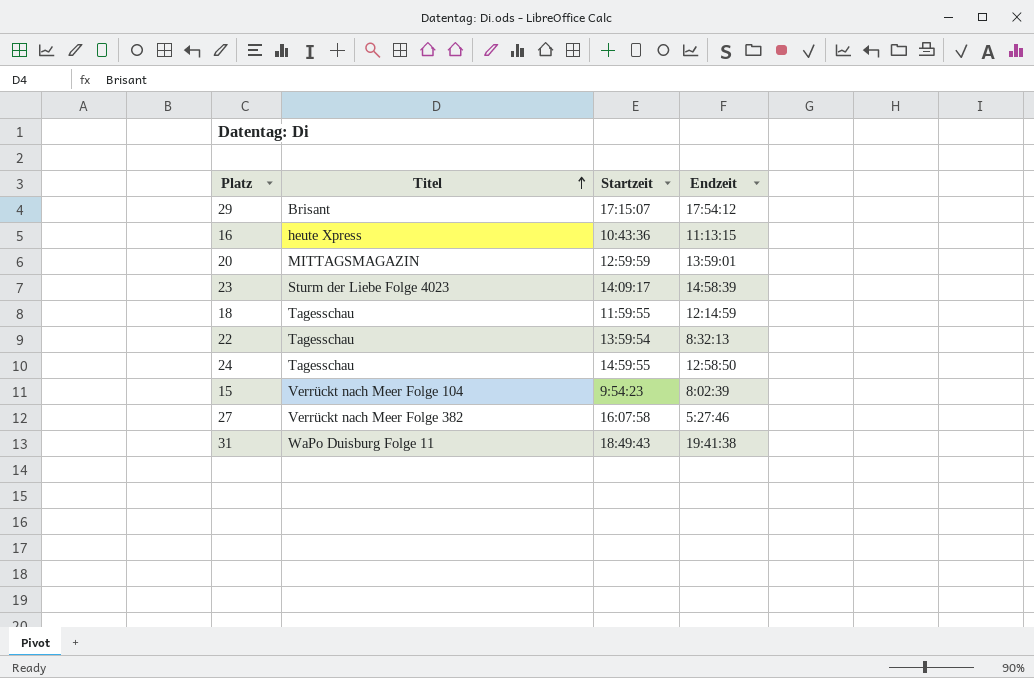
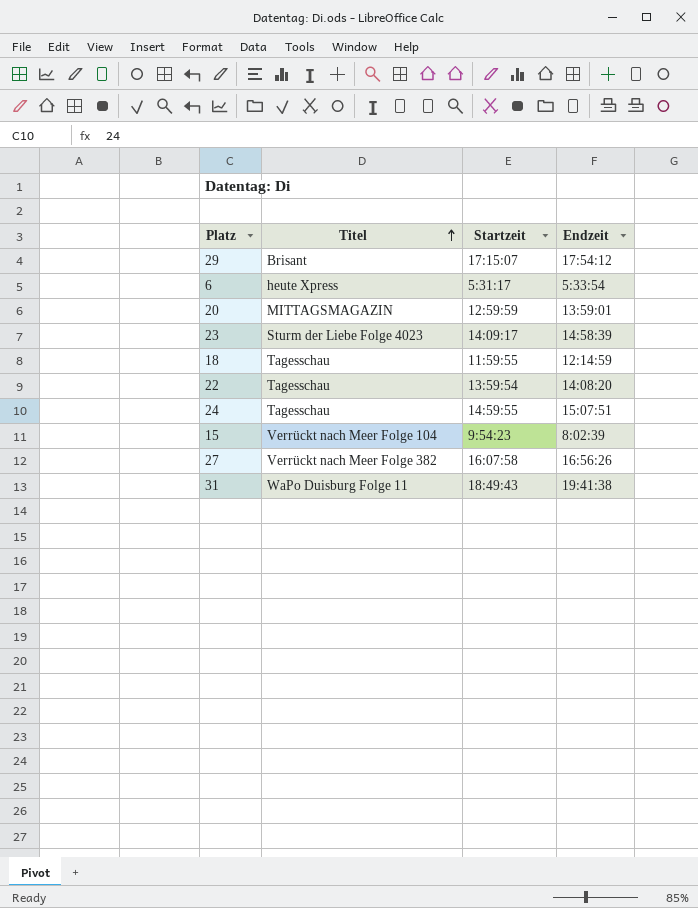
row 16: heute Xpress | 10:43:36 | 11:13:15 -> none
row 6: none -> heute Xpress | 5:31:17 | 5:33:54
22 | Endzeit: 8:32:13 -> 14:08:20
24 | Endzeit: 12:58:50 -> 15:07:51
27 | Endzeit: 5:27:46 -> 16:56:26

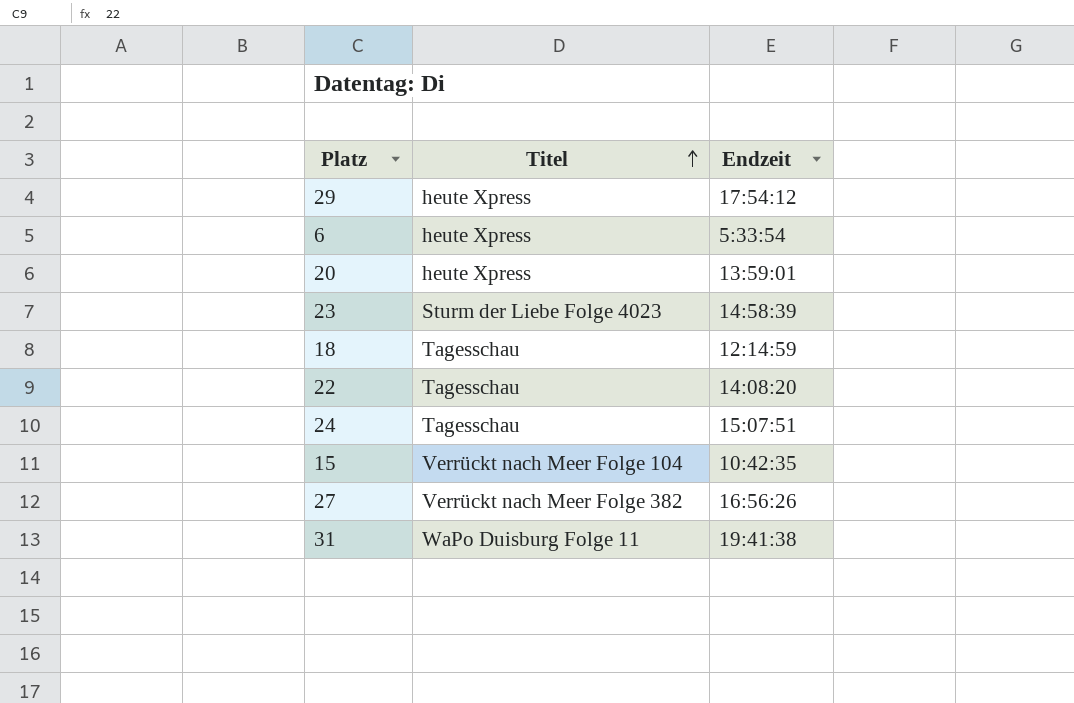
column Startzeit | position: 3 -> none
29 | Titel: Brisant -> heute Xpress
20 | Titel: MITTAGSMAGAZIN -> heute Xpress
15 | Endzeit: 8:02:39 -> 10:42:35

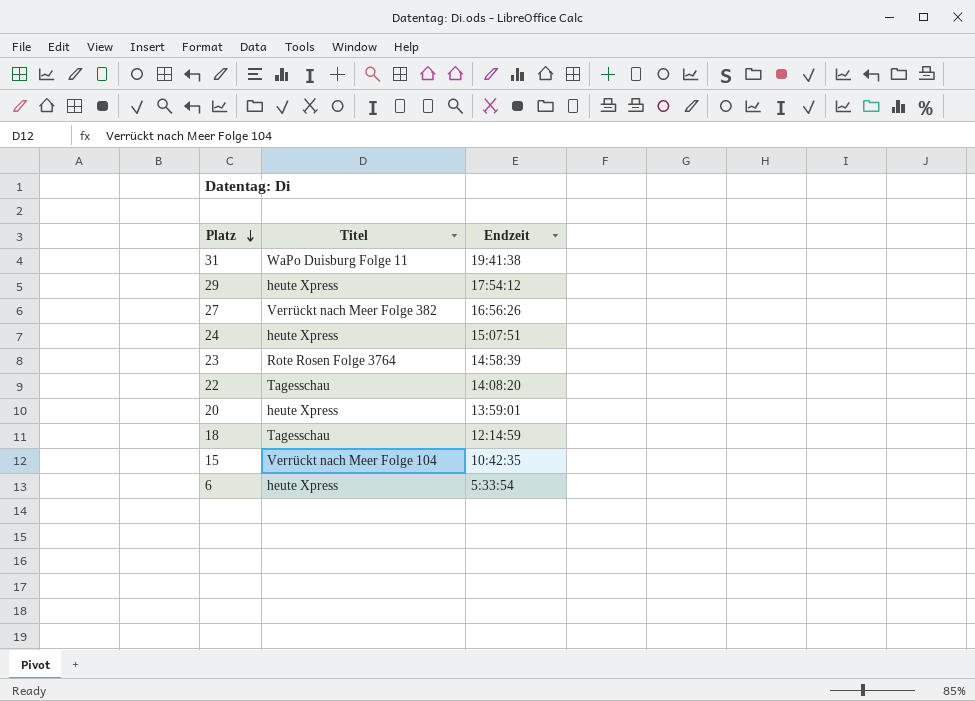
row order: Titel ascending -> Platz descending
24 | Titel: Tagesschau -> heute Xpress
23 | Titel: Sturm der Liebe Folge 4023 -> Rote Rosen Folge 3764

